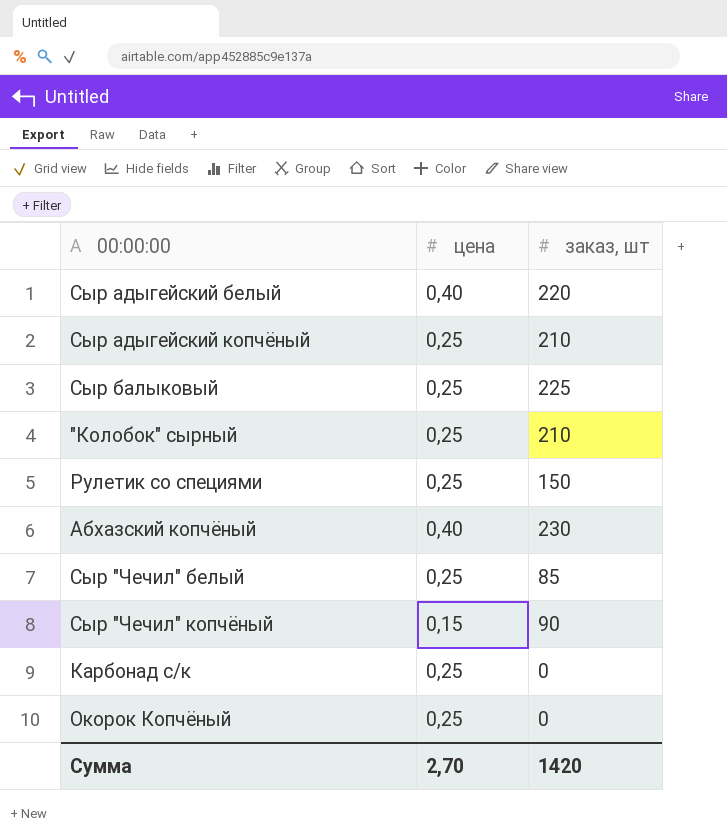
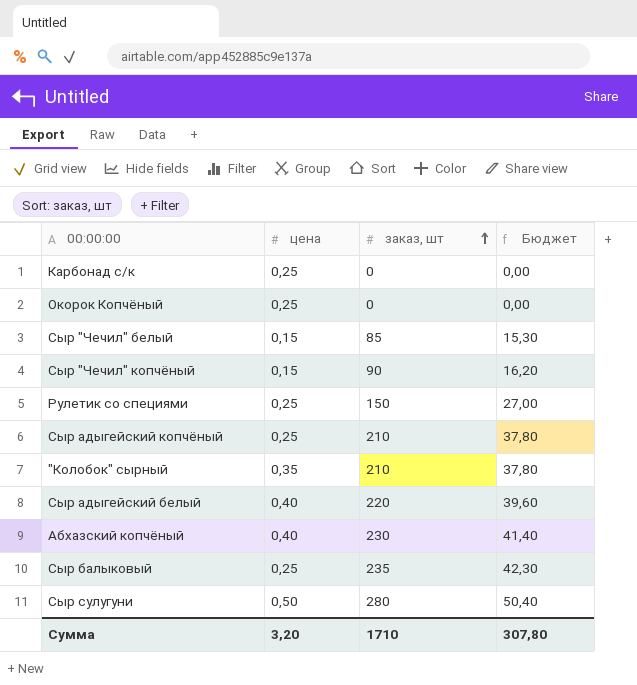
row order: none -> заказ, шт ascending
column Бюджет | formula: none -> [заказ, шт] * 0,18
Сыр "Чечил" белый | цена: 0,25 -> 0,15
"Колобок" сырный | цена: 0,25 -> 0,35
Сыр балыковый | заказ, шт: 225 -> 235
row Сыр сулугуни: none -> 0,50 | 280 | 50,40
Сумма | цена: 2,70 -> 3,20
Сумма | заказ, шт: 1420 -> 1710

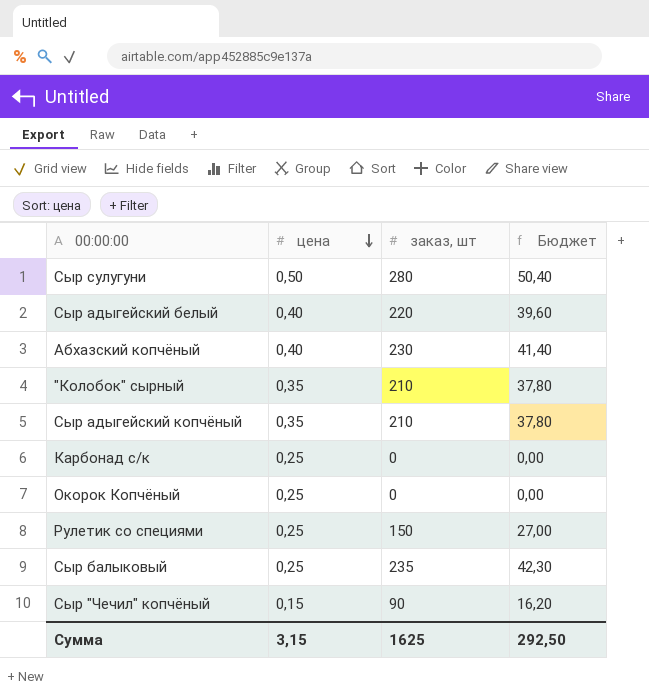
row order: заказ, шт ascending -> цена descending
row Сыр "Чечил" белый: 0,15 | 85 | 15,30 -> none
Сыр адыгейский копчёный | цена: 0,25 -> 0,35
Сумма | цена: 3,20 -> 3,15
Сумма | заказ, шт: 1710 -> 1625
Сумма | Бюджет: 307,80 -> 292,50

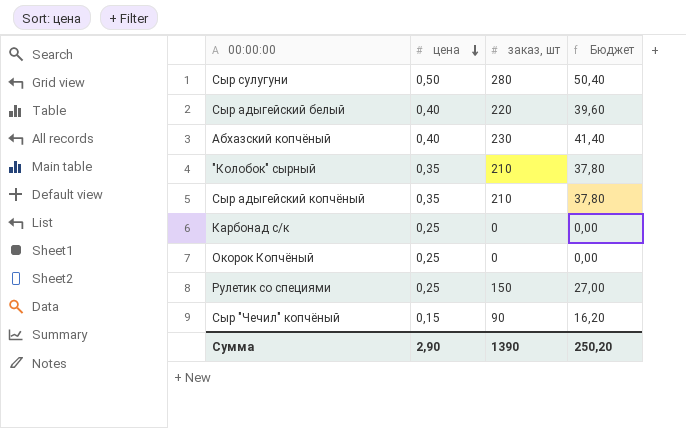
row Сыр балыковый: 0,25 | 235 | 42,30 -> none
Сумма | цена: 3,15 -> 2,90
Сумма | заказ, шт: 1625 -> 1390
Сумма | Бюджет: 292,50 -> 250,20

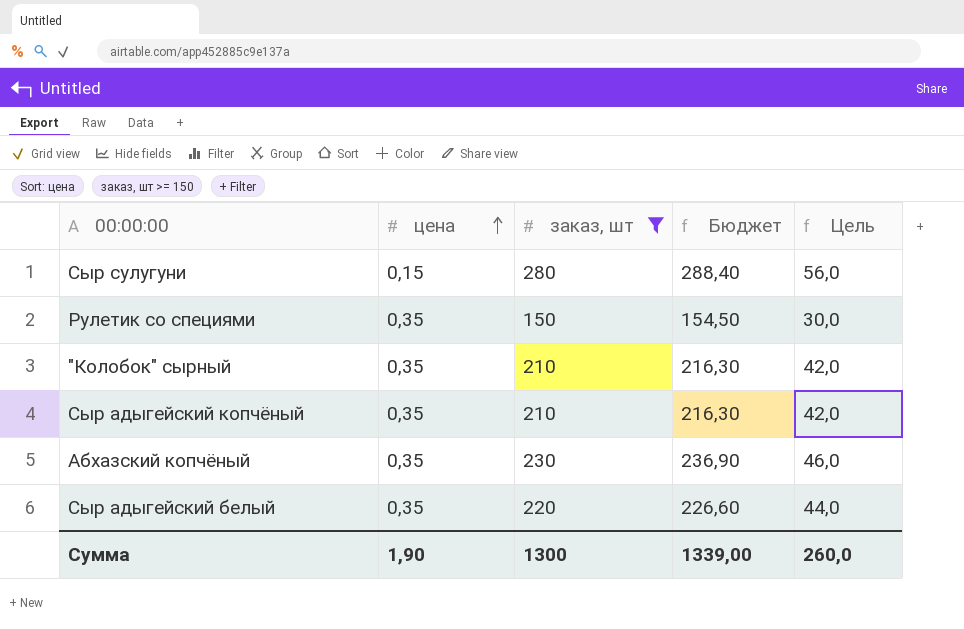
filter: none -> заказ, шт >= 150
row order: цена descending -> цена ascending
column Бюджет | formula: [заказ, шт] * 0,18 -> [заказ, шт] * 1,03
column Цель | formula: none -> [заказ, шт] * 0,2
Сыр сулугуни | цена: 0,50 -> 0,15
Рулетик со специями | цена: 0,25 -> 0,35
Абхазский копчёный | цена: 0,40 -> 0,35
Сыр адыгейский белый | цена: 0,40 -> 0,35
Сумма | цена: 2,90 -> 1,90
Сумма | заказ, шт: 1390 -> 1300
Сумма | Бюджет: 250,20 -> 1339,00

